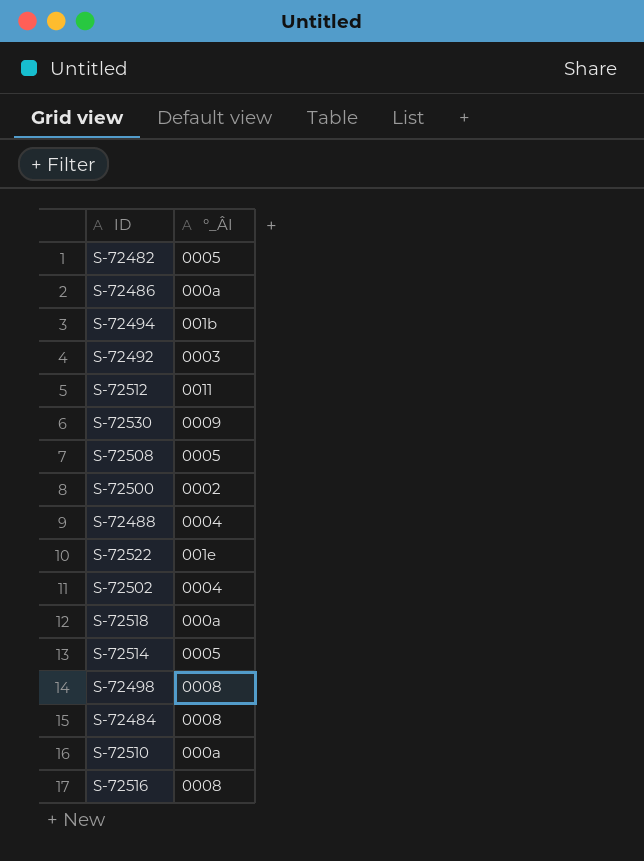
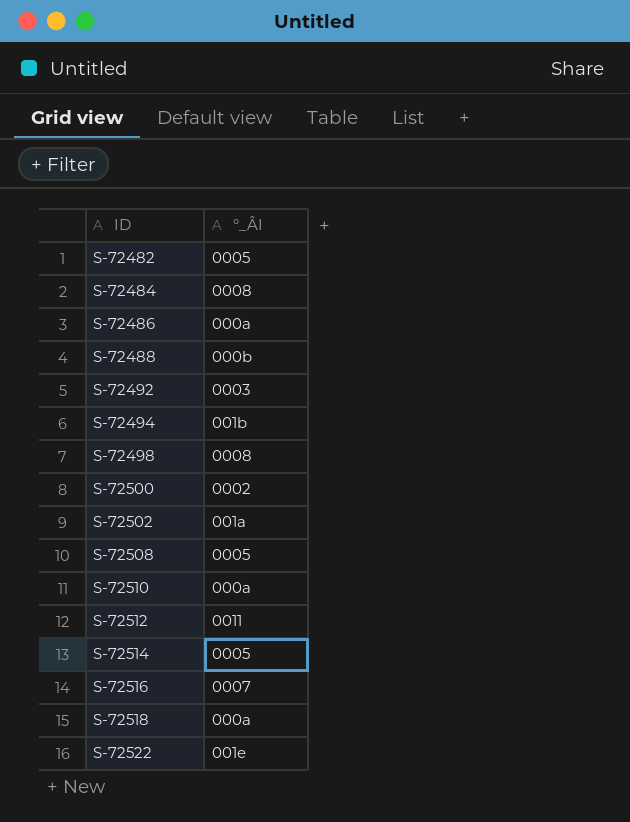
row order: none -> ID ascending
row S-72530: 0009 -> none
S-72488 | °_ÂI: 0004 -> 000b
S-72502 | °_ÂI: 0004 -> 001a
S-72516 | °_ÂI: 0008 -> 0007

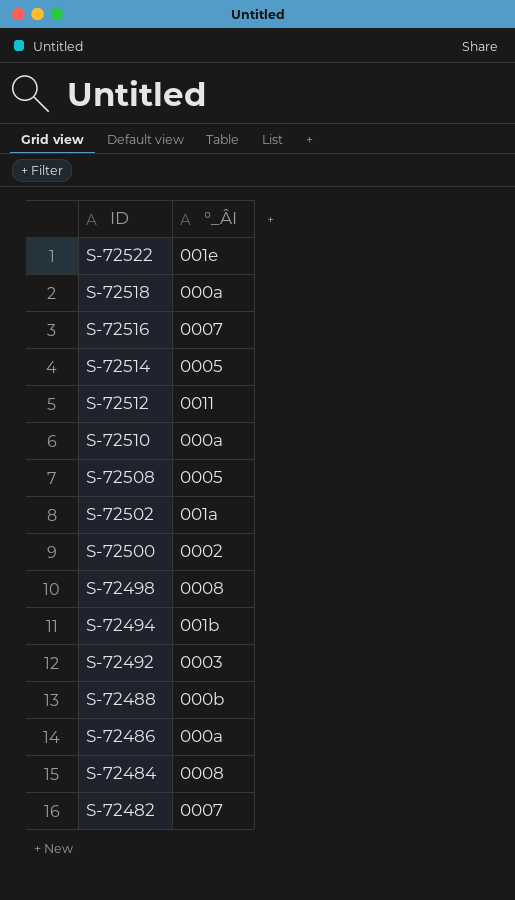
row order: ID ascending -> ID descending
S-72482 | °_ÂI: 0005 -> 0007

